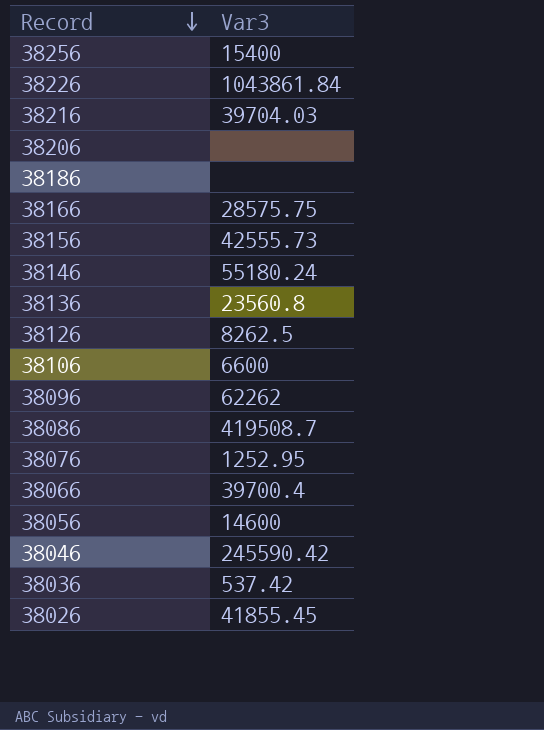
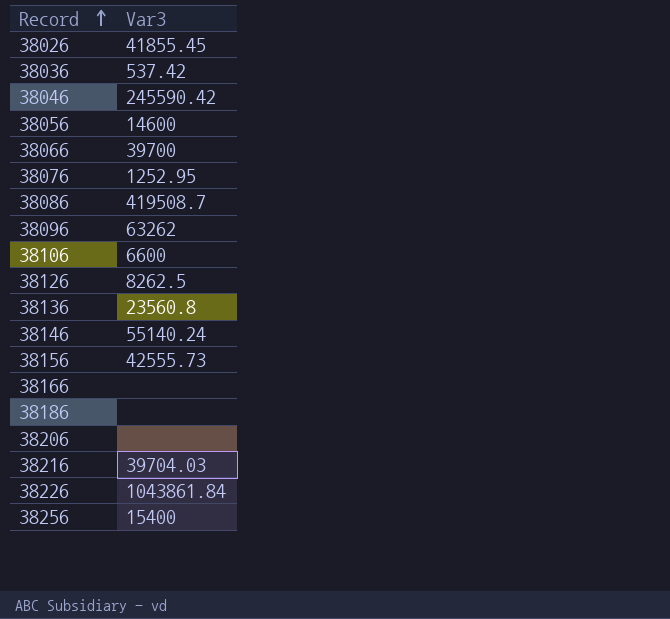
row order: Record descending -> Record ascending
38066 | Var3: 39700.4 -> 39700
38096 | Var3: 62262 -> 63262
38146 | Var3: 55180.24 -> 55140.24
38166 | Var3: 28575.75 -> none

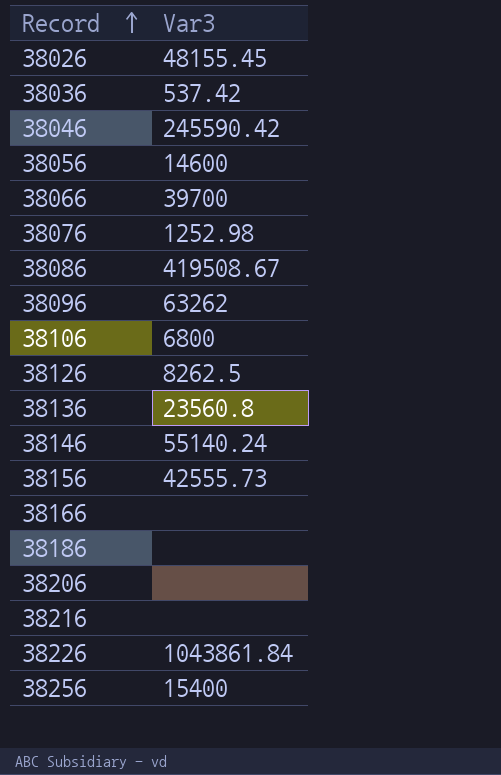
38026 | Var3: 41855.45 -> 48155.45
38076 | Var3: 1252.95 -> 1252.98
38086 | Var3: 419508.7 -> 419508.67
38106 | Var3: 6600 -> 6800
38216 | Var3: 39704.03 -> none

